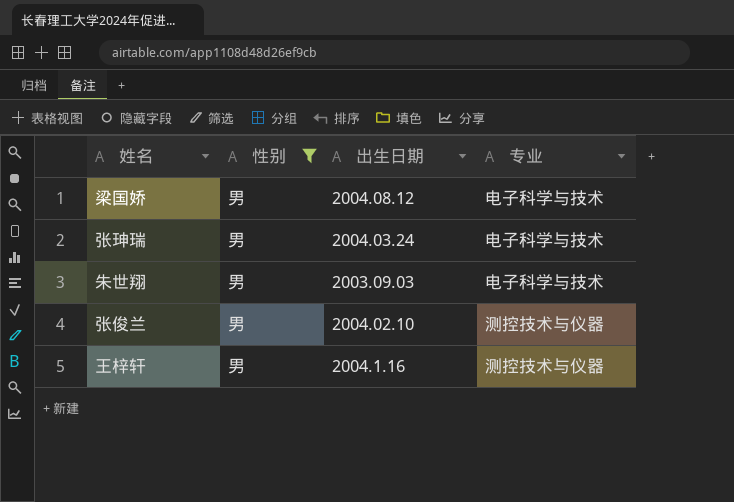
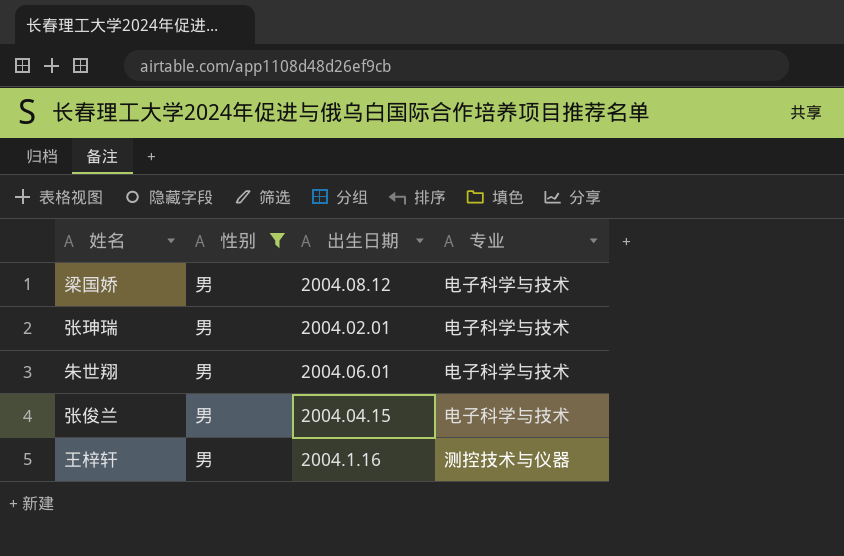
张珅瑞 | 出生日期: 2004.03.24 -> 2004.02.01
朱世翔 | 出生日期: 2003.09.03 -> 2004.06.01
张俊兰 | 出生日期: 2004.02.10 -> 2004.04.15
张俊兰 | 专业: 测控技术与仪器 -> 电子科学与技术

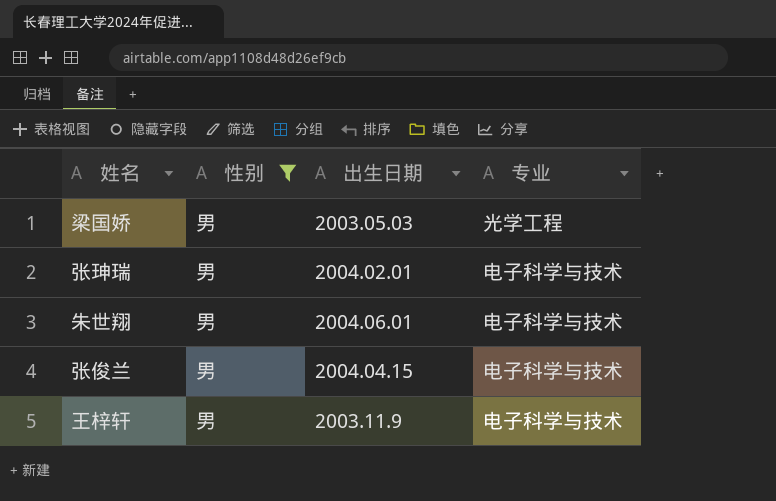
梁国娇 | 出生日期: 2004.08.12 -> 2003.05.03
梁国娇 | 专业: 电子科学与技术 -> 光学工程
王梓轩 | 出生日期: 2004.1.16 -> 2003.11.9
王梓轩 | 专业: 测控技术与仪器 -> 电子科学与技术

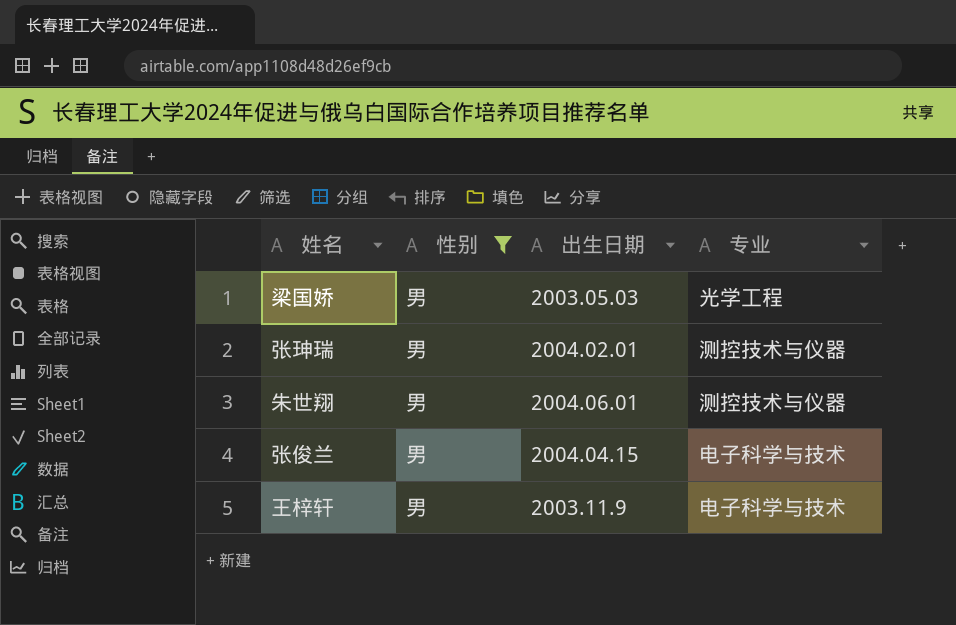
张珅瑞 | 专业: 电子科学与技术 -> 测控技术与仪器
朱世翔 | 专业: 电子科学与技术 -> 测控技术与仪器

